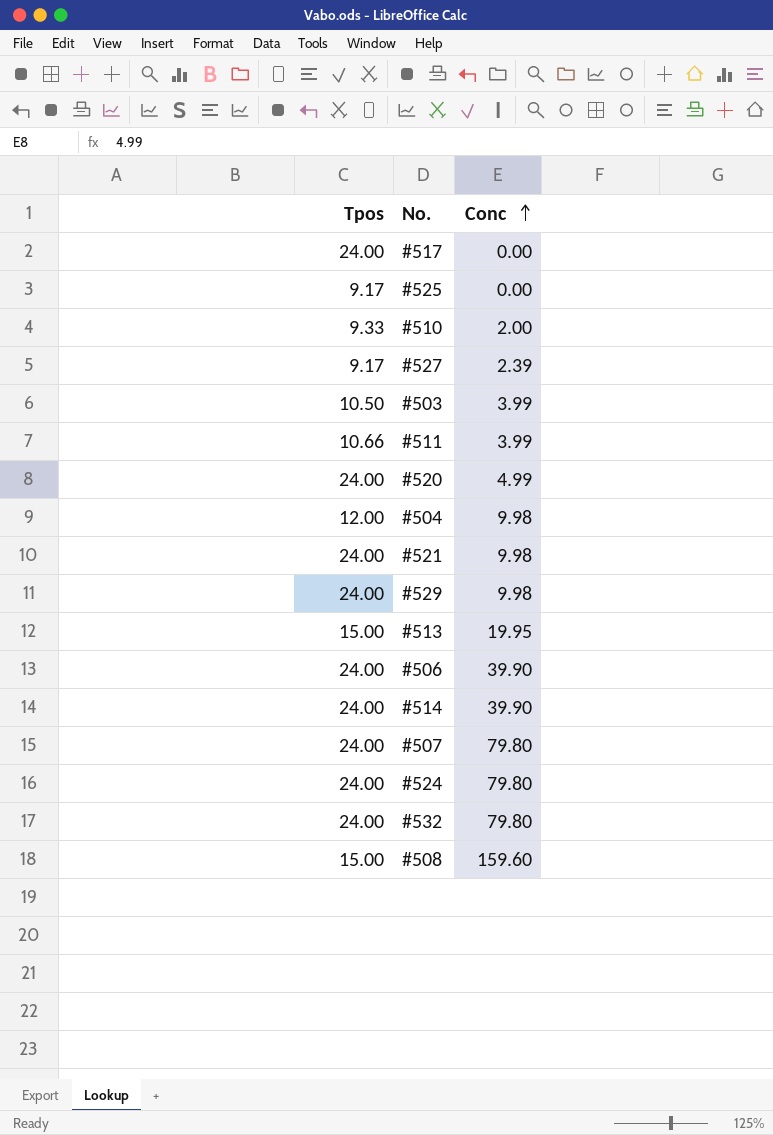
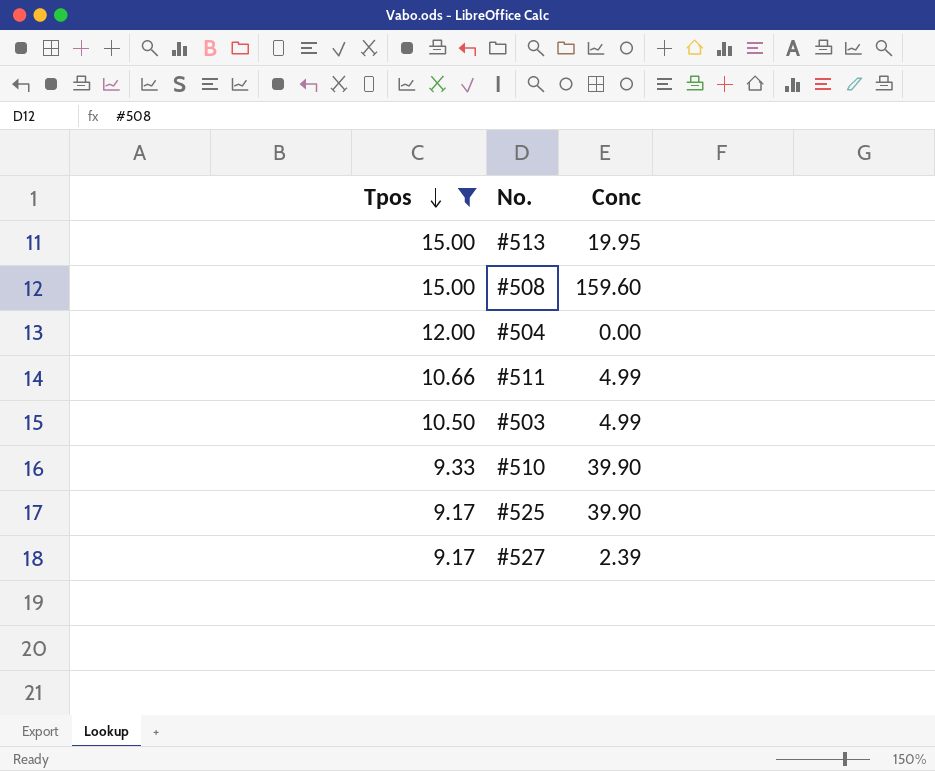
filter: none -> Tpos != 24.00
row order: Conc ascending -> Tpos descending
#504 | Conc: 9.98 -> 0.00
#511 | Conc: 3.99 -> 4.99
#503 | Conc: 3.99 -> 4.99
#510 | Conc: 2.00 -> 39.90
#525 | Conc: 0.00 -> 39.90

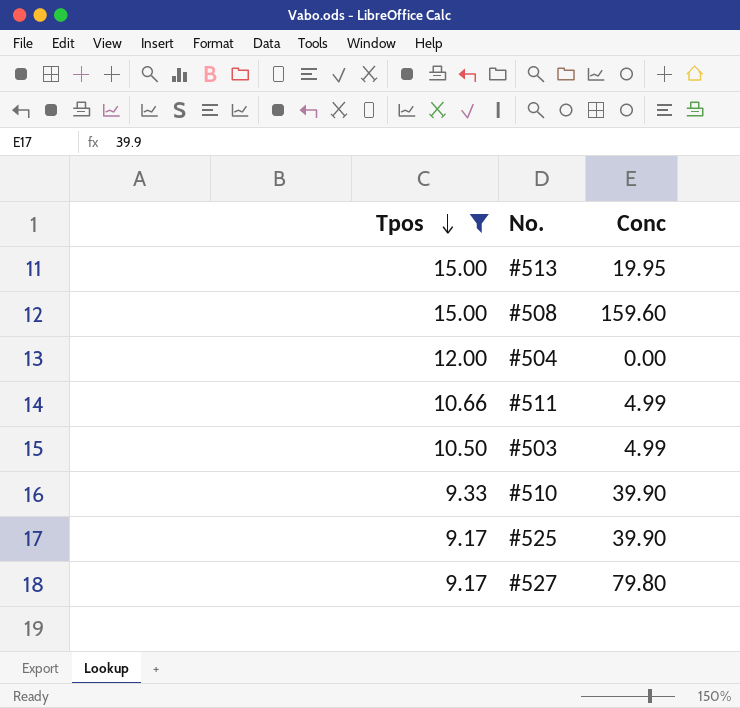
#527 | Conc: 2.39 -> 79.80

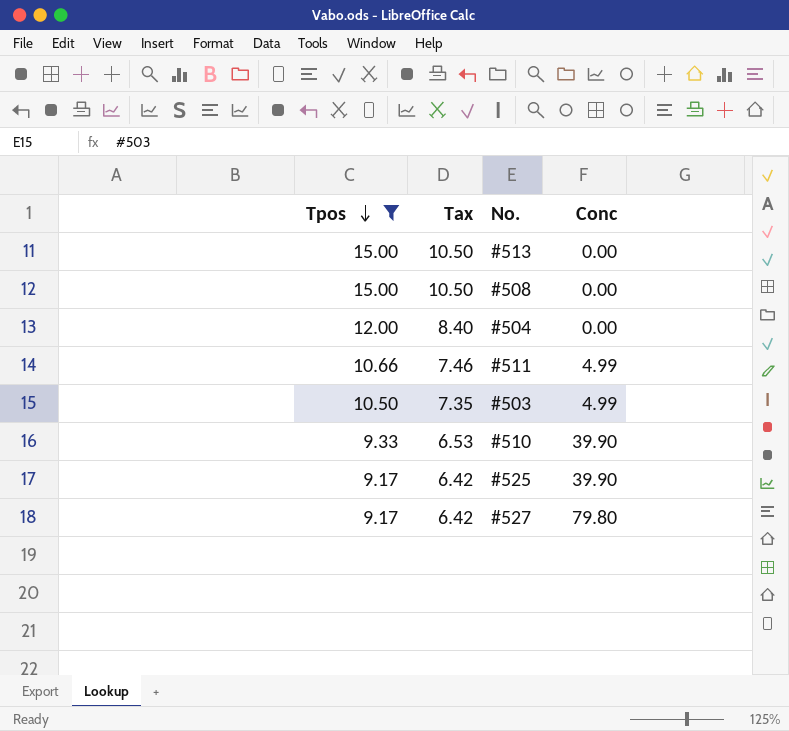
column Tax | formula: none -> [Tpos] * 0.7
#513 | Conc: 19.95 -> 0.00
#508 | Conc: 159.60 -> 0.00

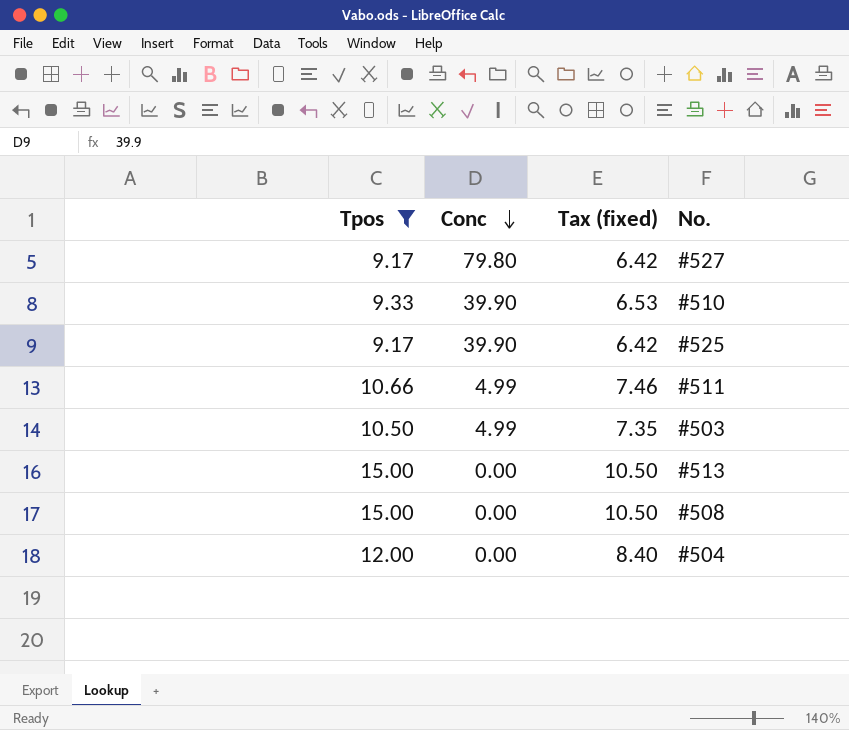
row order: Tpos descending -> Conc descending
column Conc | position: 4 -> 2
column name: Tax -> Tax (fixed)

